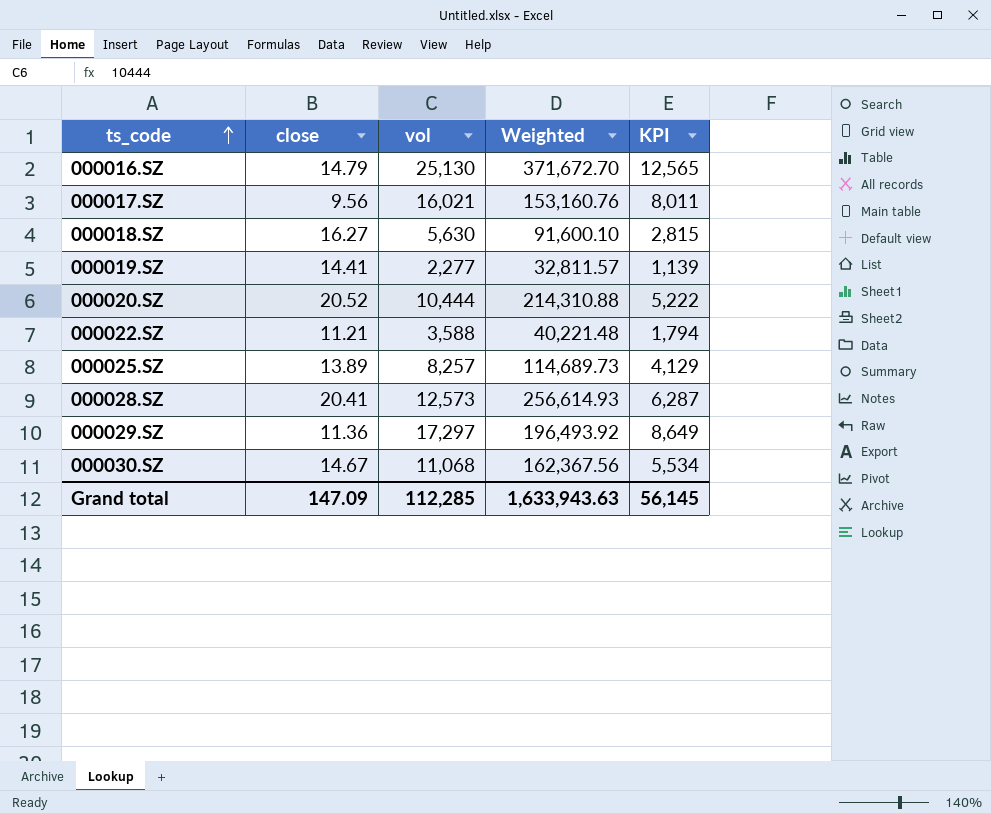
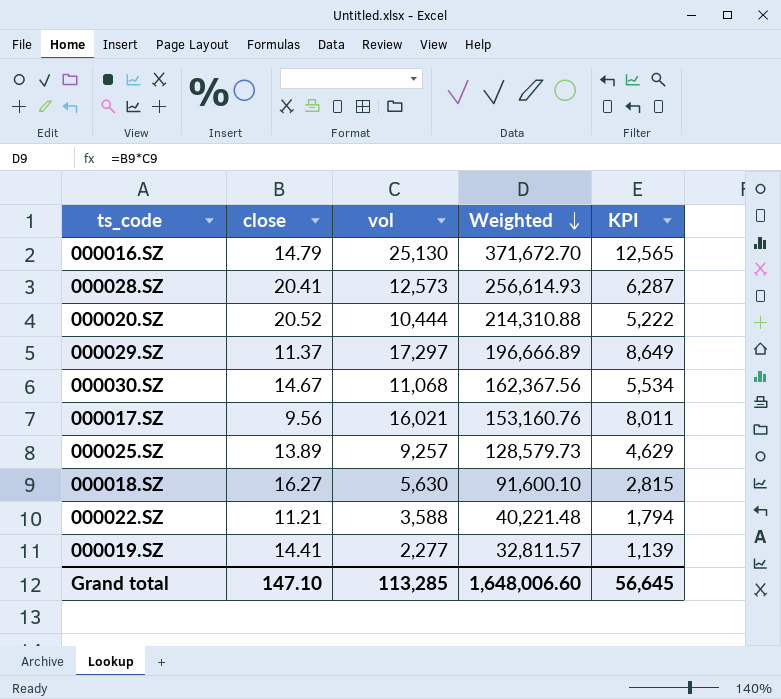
row order: ts_code ascending -> Weighted descending
000029.SZ | close: 11.36 -> 11.37
000029.SZ | Weighted: 196,493.92 -> 196,666.89
000025.SZ | vol: 8,257 -> 9,257
000025.SZ | Weighted: 114,689.73 -> 128,579.73
000025.SZ | KPI: 4,129 -> 4,629
Grand total | close: 147.09 -> 147.10
Grand total | vol: 112,285 -> 113,285
Grand total | Weighted: 1,633,943.63 -> 1,648,006.60
Grand total | KPI: 56,145 -> 56,645

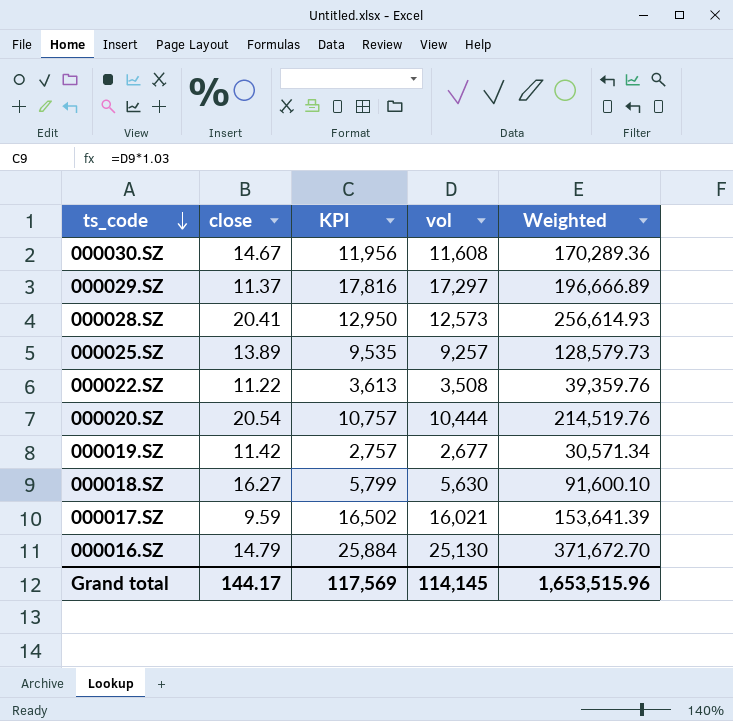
row order: Weighted descending -> ts_code descending
column KPI | formula: [vol] * 0.5 -> [vol] * 1.03
column KPI | position: 5 -> 3
000030.SZ | vol: 11,068 -> 11,608
000030.SZ | Weighted: 162,367.56 -> 170,289.36
000022.SZ | close: 11.21 -> 11.22
000022.SZ | vol: 3,588 -> 3,508
000022.SZ | Weighted: 40,221.48 -> 39,359.76
000020.SZ | close: 20.52 -> 20.54
000020.SZ | Weighted: 214,310.88 -> 214,519.76
000019.SZ | close: 14.41 -> 11.42
000019.SZ | vol: 2,277 -> 2,677
000019.SZ | Weighted: 32,811.57 -> 30,571.34
000017.SZ | close: 9.56 -> 9.59
000017.SZ | Weighted: 153,160.76 -> 153,641.39
Grand total | close: 147.10 -> 144.17
Grand total | KPI: 56,645 -> 117,569
Grand total | vol: 113,285 -> 114,145
Grand total | Weighted: 1,648,006.60 -> 1,653,515.96

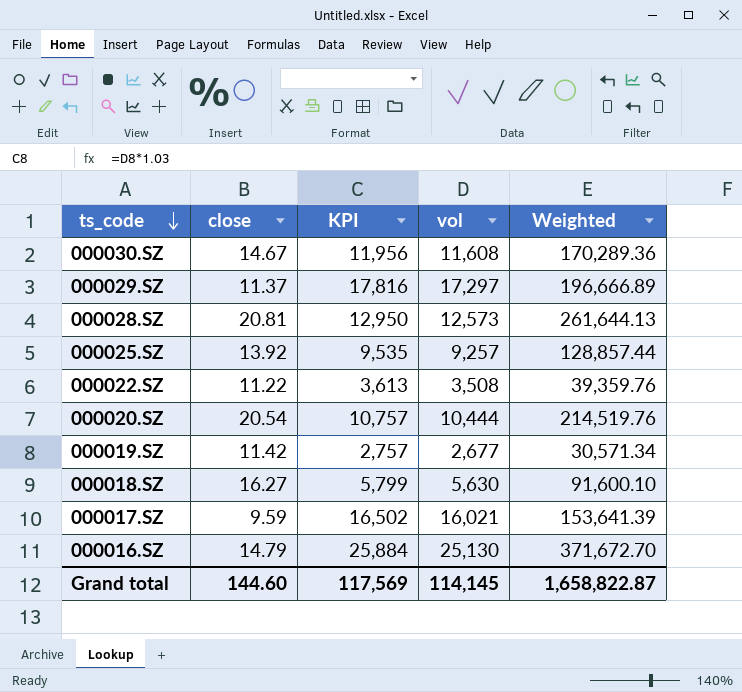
000028.SZ | close: 20.41 -> 20.81
000028.SZ | Weighted: 256,614.93 -> 261,644.13
000025.SZ | close: 13.89 -> 13.92
000025.SZ | Weighted: 128,579.73 -> 128,857.44
Grand total | close: 144.17 -> 144.60
Grand total | Weighted: 1,653,515.96 -> 1,658,822.87

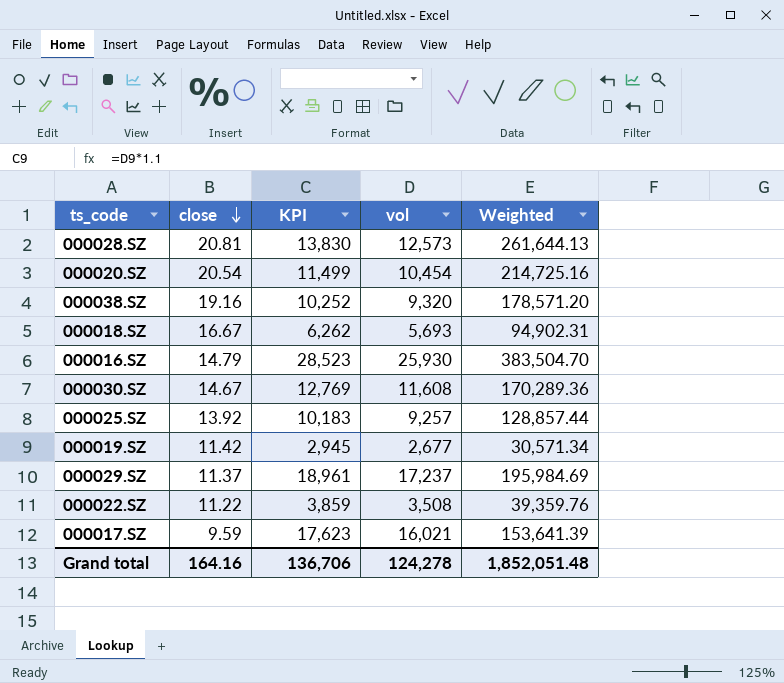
row order: ts_code descending -> close descending
column KPI | formula: [vol] * 1.03 -> [vol] * 1.1
000020.SZ | vol: 10,444 -> 10,454
000020.SZ | Weighted: 214,519.76 -> 214,725.16
row 000038.SZ: none -> 19.16 | 10,252 | 9,320 | 178,571.20
000018.SZ | close: 16.27 -> 16.67
000018.SZ | vol: 5,630 -> 5,693
000018.SZ | Weighted: 91,600.10 -> 94,902.31
000016.SZ | vol: 25,130 -> 25,930
000016.SZ | Weighted: 371,672.70 -> 383,504.70
000029.SZ | vol: 17,297 -> 17,237
000029.SZ | Weighted: 196,666.89 -> 195,984.69
Grand total | close: 144.60 -> 164.16
Grand total | KPI: 117,569 -> 136,706
Grand total | vol: 114,145 -> 124,278
Grand total | Weighted: 1,658,822.87 -> 1,852,051.48

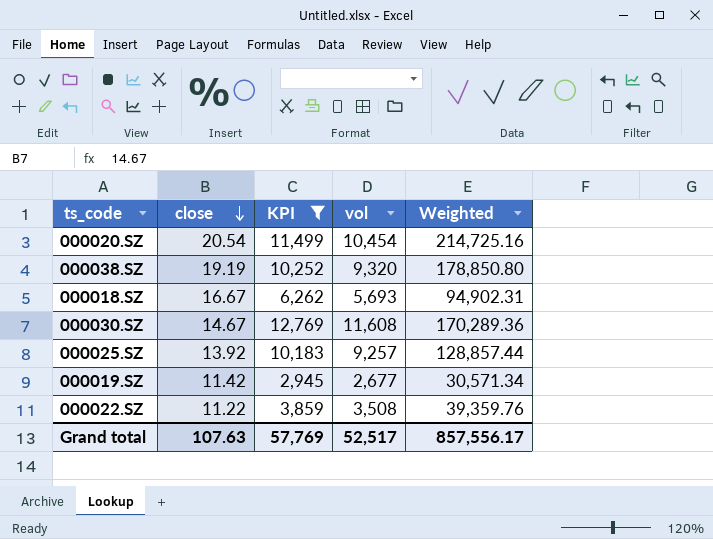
filter: none -> KPI <= 12,769
000038.SZ | close: 19.16 -> 19.19
000038.SZ | Weighted: 178,571.20 -> 178,850.80
Grand total | close: 164.16 -> 107.63
Grand total | KPI: 136,706 -> 57,769
Grand total | vol: 124,278 -> 52,517
Grand total | Weighted: 1,852,051.48 -> 857,556.17

